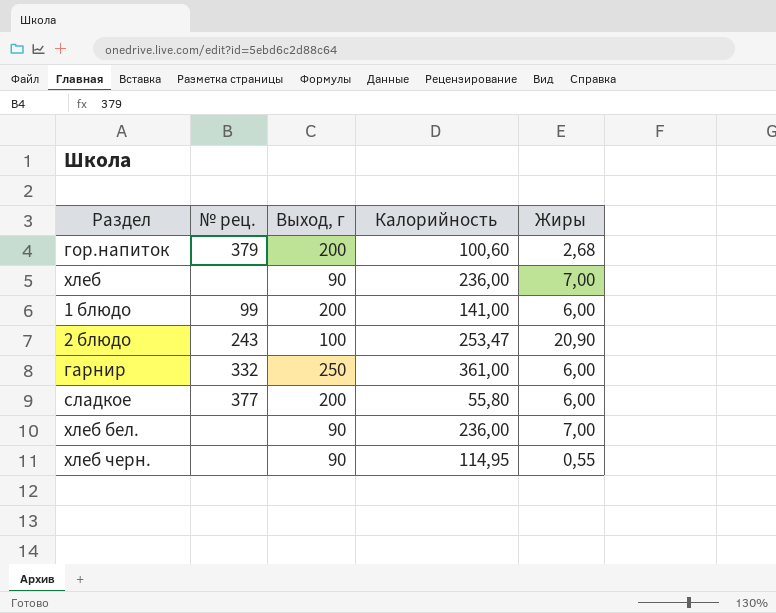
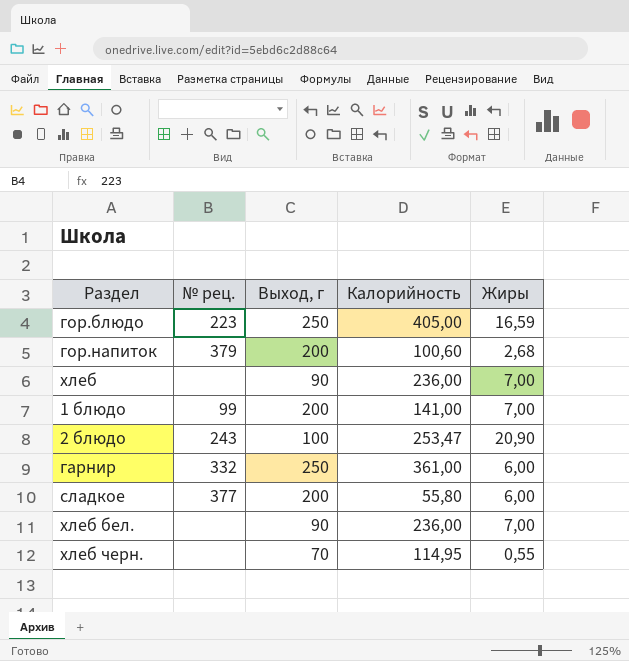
row гор.блюдо: none -> 223 | 250 | 405,00 | 16,59
1 блюдо | Жиры: 6,00 -> 7,00
хлеб черн. | Выход, г: 90 -> 70

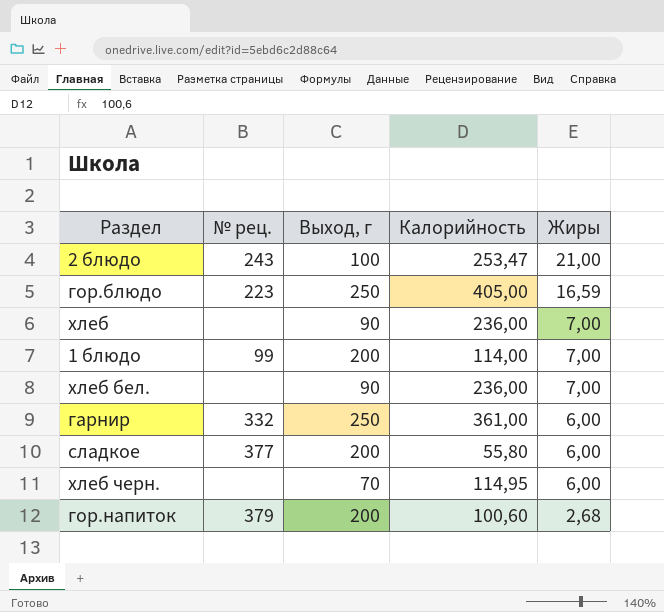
row order: none -> Жиры descending
2 блюдо | Жиры: 20,90 -> 21,00
1 блюдо | Калорийность: 141,00 -> 114,00
хлеб черн. | Жиры: 0,55 -> 6,00

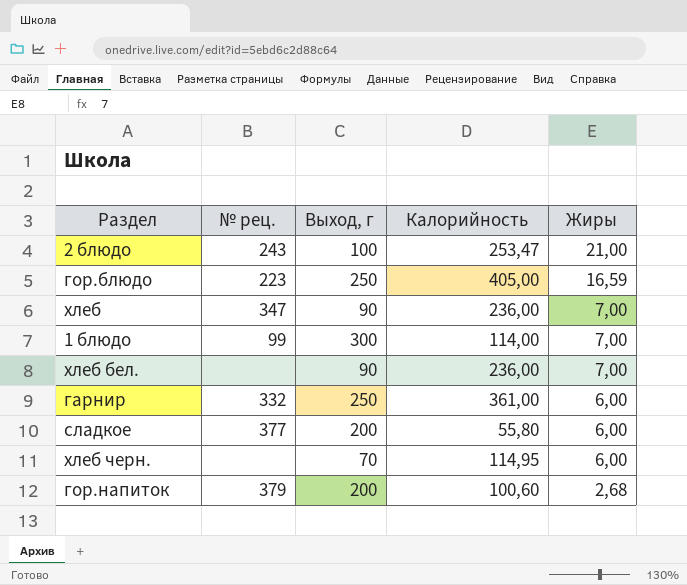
хлеб | № рец.: none -> 347
1 блюдо | Выход, г: 200 -> 300

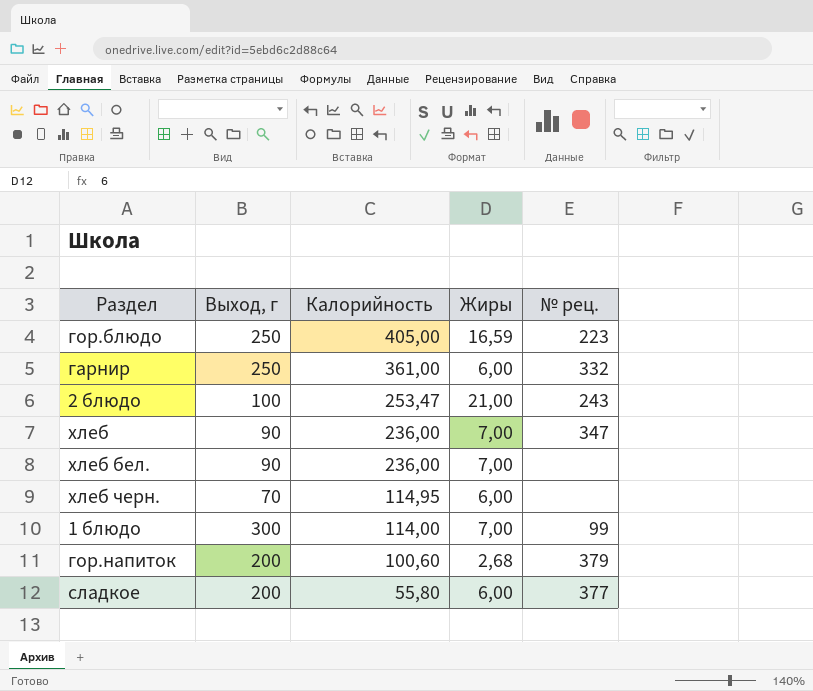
row order: Жиры descending -> Калорийность descending
column № рец. | position: 2 -> 5

